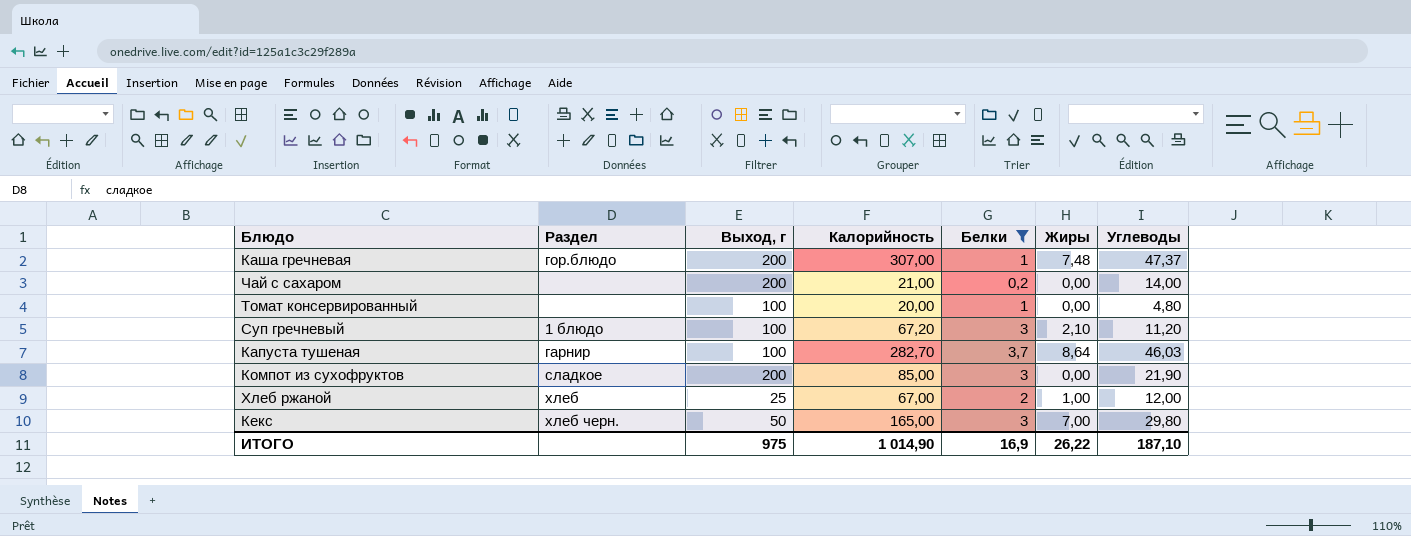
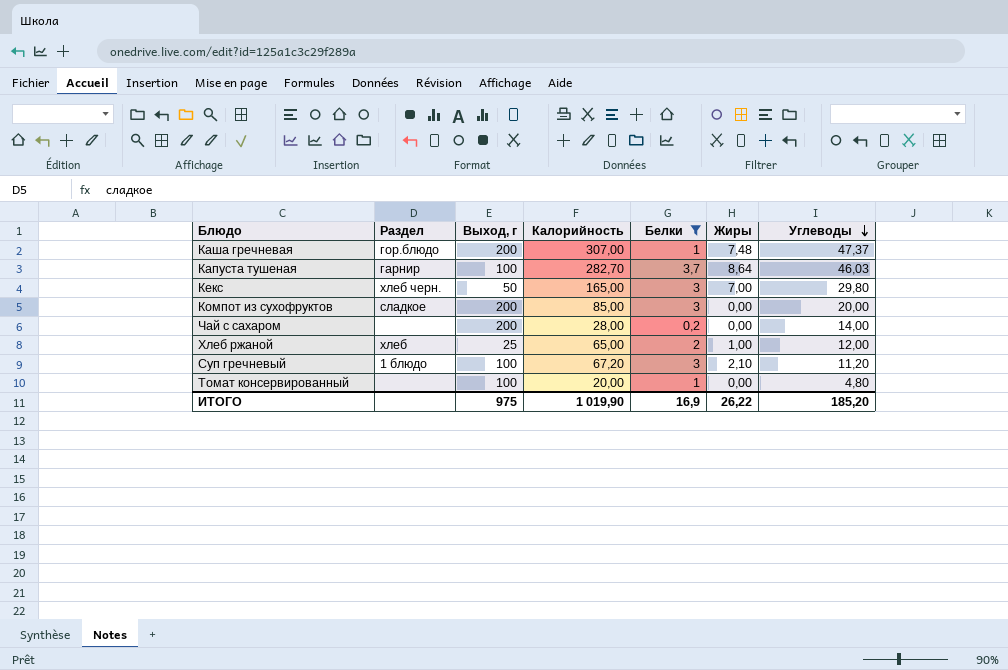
row order: none -> Углеводы descending
Компот из сухофруктов | Углеводы: 21,90 -> 20,00
Чай с сахаром | Калорийность: 21,00 -> 28,00
Хлеб ржаной | Калорийность: 67,00 -> 65,00
ИТОГО | Калорийность: 1 014,90 -> 1 019,90
ИТОГО | Углеводы: 187,10 -> 185,20

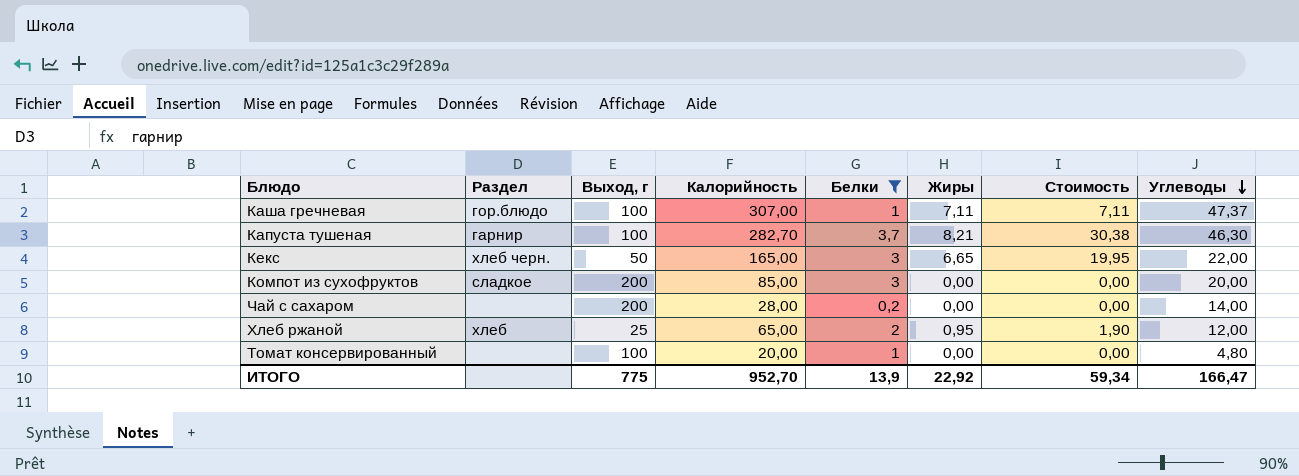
column Стоимость | formula: none -> [Белки] * [Жиры]
row Суп гречневый: 1 блюдо | 100 | 67,20 | 3 | 2,10 | 11,20 -> none
Каша гречневая | Выход, г: 200 -> 100
Каша гречневая | Жиры: 7,48 -> 7,11
Капуста тушеная | Жиры: 8,64 -> 8,21
Капуста тушеная | Углеводы: 46,03 -> 46,30
Кекс | Жиры: 7,00 -> 6,65
Кекс | Углеводы: 29,80 -> 22,00
Хлеб ржаной | Жиры: 1,00 -> 0,95
ИТОГО | Выход, г: 975 -> 775
ИТОГО | Калорийность: 1 019,90 -> 952,70
ИТОГО | Белки: 16,9 -> 13,9
ИТОГО | Жиры: 26,22 -> 22,92
ИТОГО | Углеводы: 185,20 -> 166,47

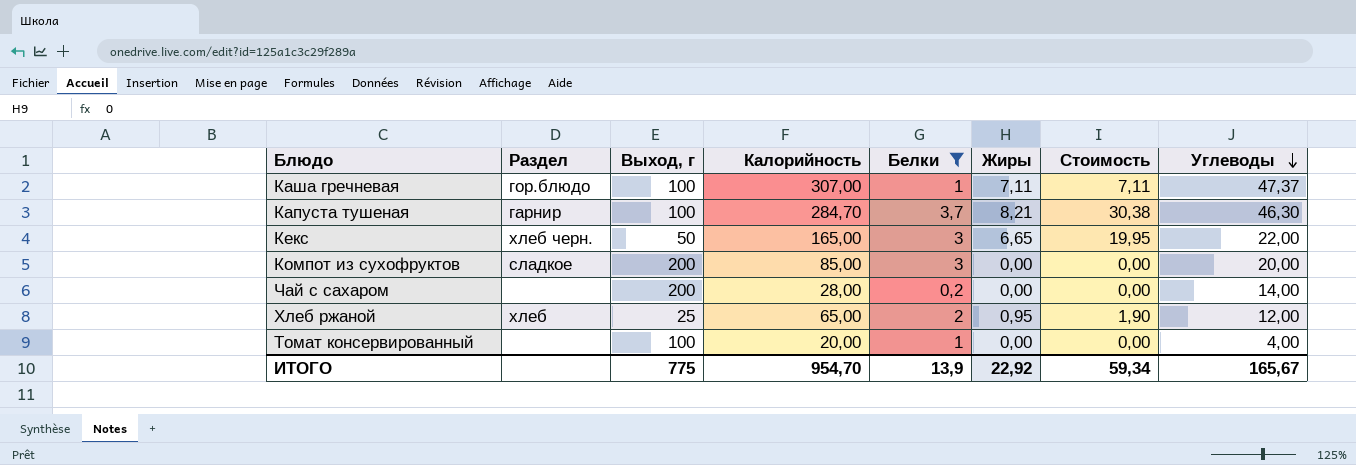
Капуста тушеная | Калорийность: 282,70 -> 284,70
Томат консервированный | Углеводы: 4,80 -> 4,00
ИТОГО | Калорийность: 952,70 -> 954,70
ИТОГО | Углеводы: 166,47 -> 165,67

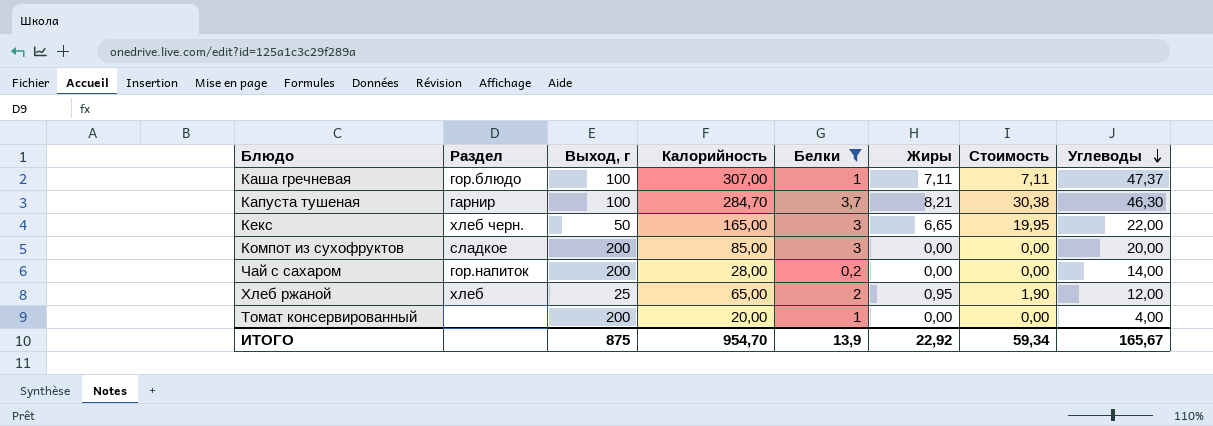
Чай с сахаром | Раздел: none -> гор.напиток
Томат консервированный | Выход, г: 100 -> 200
ИТОГО | Выход, г: 775 -> 875

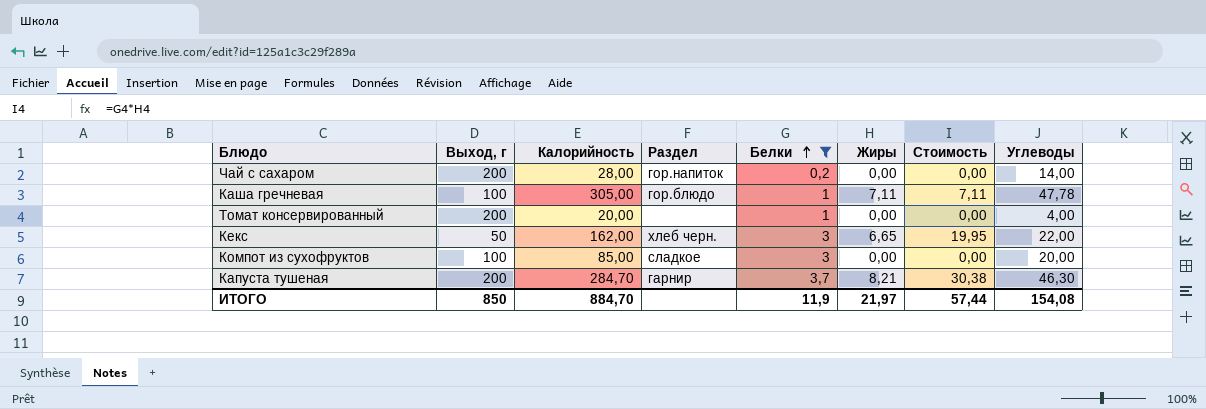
row order: Углеводы descending -> Белки ascending
column Раздел | position: 2 -> 4
row Хлеб ржаной: хлеб | 25 | 65,00 | 2 | 0,95 | 1,90 | 12,00 -> none
Каша гречневая | Калорийность: 307,00 -> 305,00
Каша гречневая | Углеводы: 47,37 -> 47,78
Кекс | Калорийность: 165,00 -> 162,00
Компот из сухофруктов | Выход, г: 200 -> 100
Капуста тушеная | Выход, г: 100 -> 200
ИТОГО | Выход, г: 875 -> 850
ИТОГО | Калорийность: 954,70 -> 884,70
ИТОГО | Белки: 13,9 -> 11,9
ИТОГО | Жиры: 22,92 -> 21,97
ИТОГО | Стоимость: 59,34 -> 57,44
ИТОГО | Углеводы: 165,67 -> 154,08

